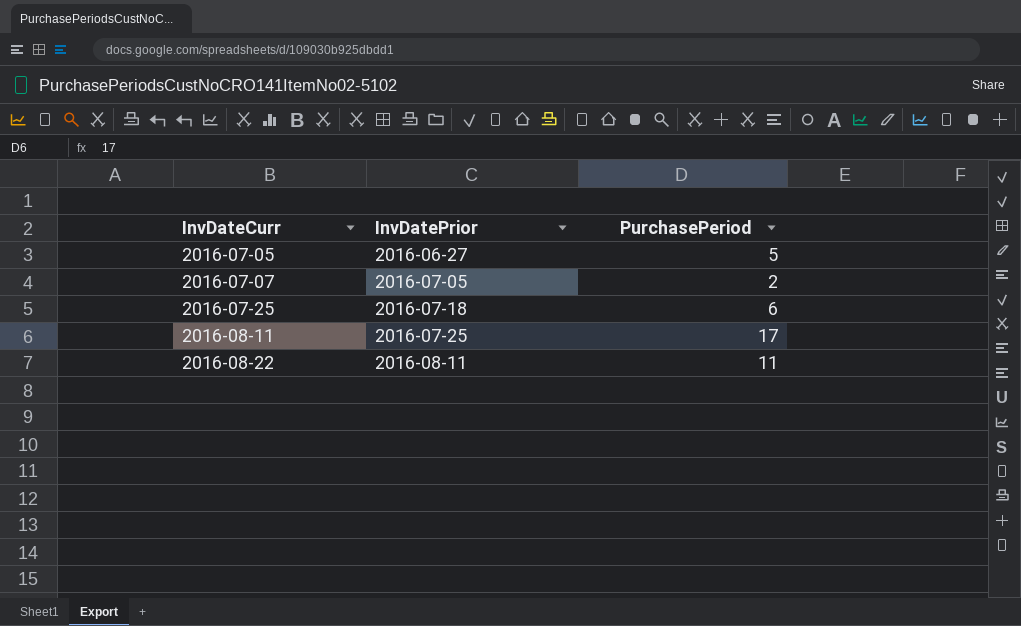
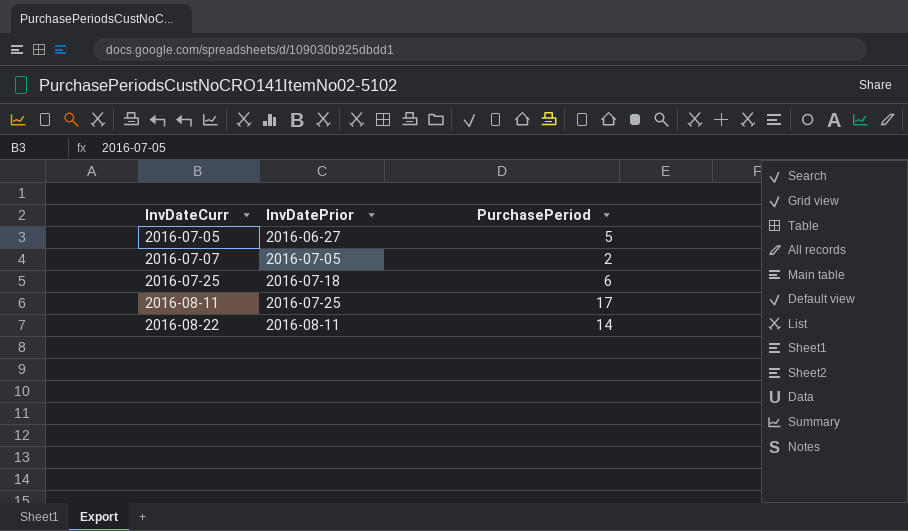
2016-08-22 | PurchasePeriod: 11 -> 14

